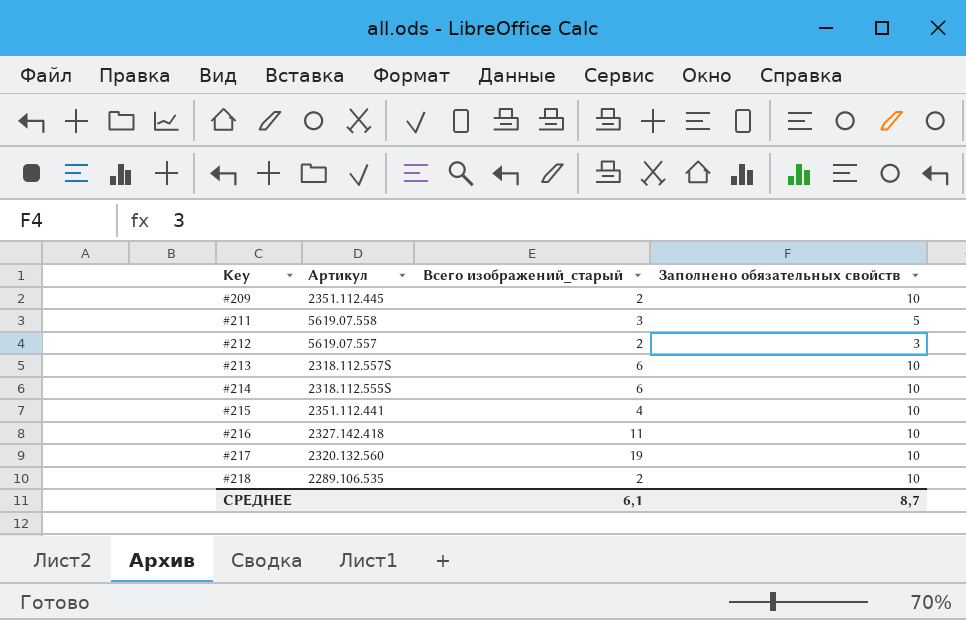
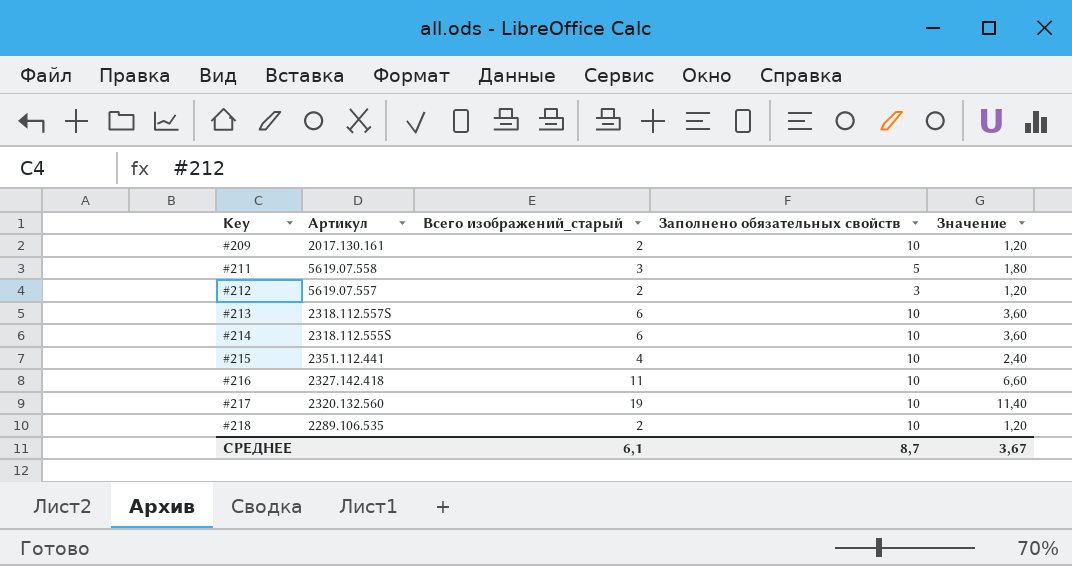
column Значение | formula: none -> [Всего изображений_старый] * 0,6
#209 | Артикул: 2351.112.445 -> 2017.130.161

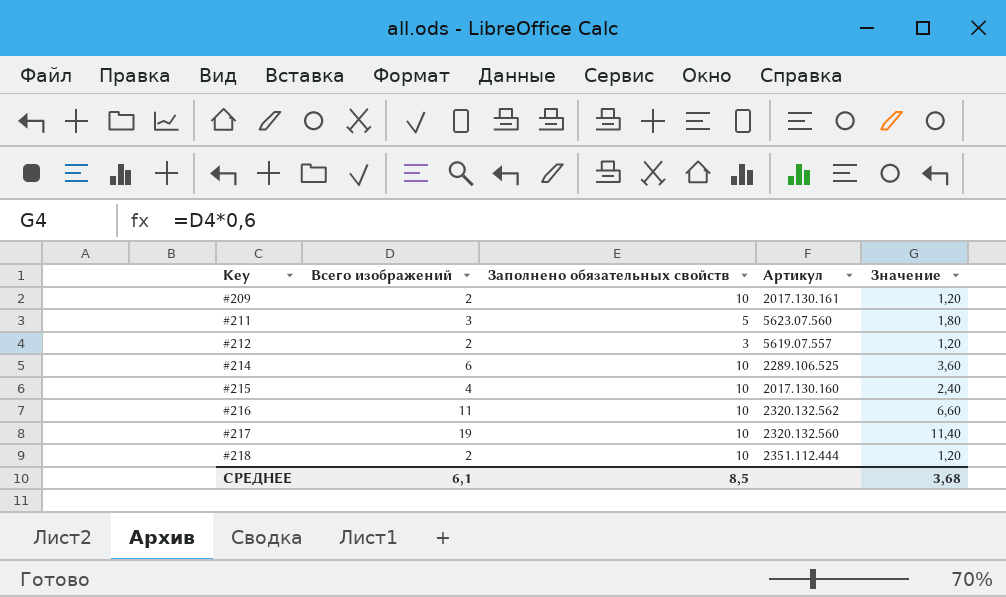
column name: Всего изображений_старый -> Всего изображений
column Артикул | position: 2 -> 4
row #213: 2318.112.557S | 6 | 10 | 3,60 -> none
#211 | Артикул: 5619.07.558 -> 5623.07.560
#214 | Артикул: 2318.112.555S -> 2289.106.525
#215 | Артикул: 2351.112.441 -> 2017.130.160
#216 | Артикул: 2327.142.418 -> 2320.132.562
#218 | Артикул: 2289.106.535 -> 2351.112.444
СРЕДНЕЕ | Заполнено обязательных свойств: 8,7 -> 8,5
СРЕДНЕЕ | Значение: 3,67 -> 3,68

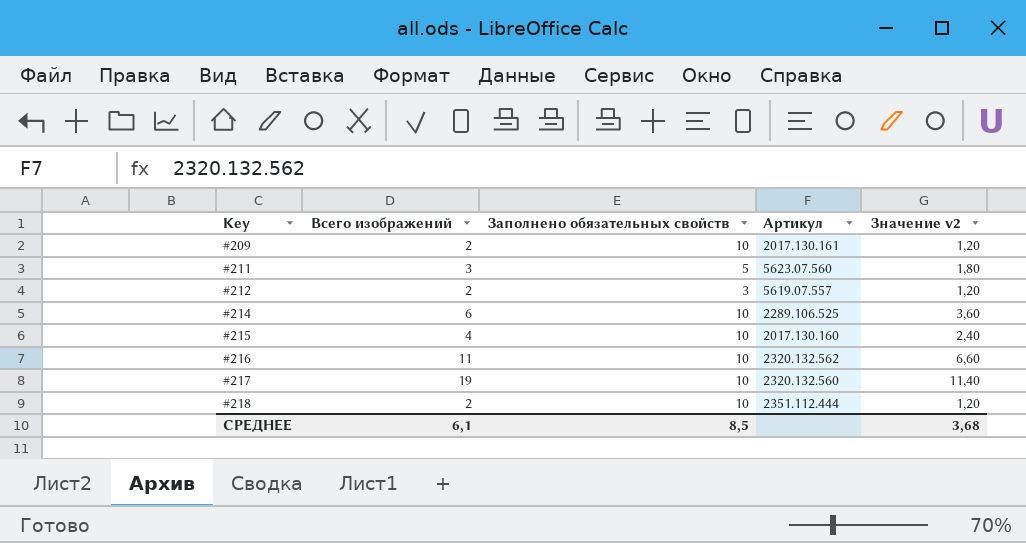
column name: Значение -> Значение v2

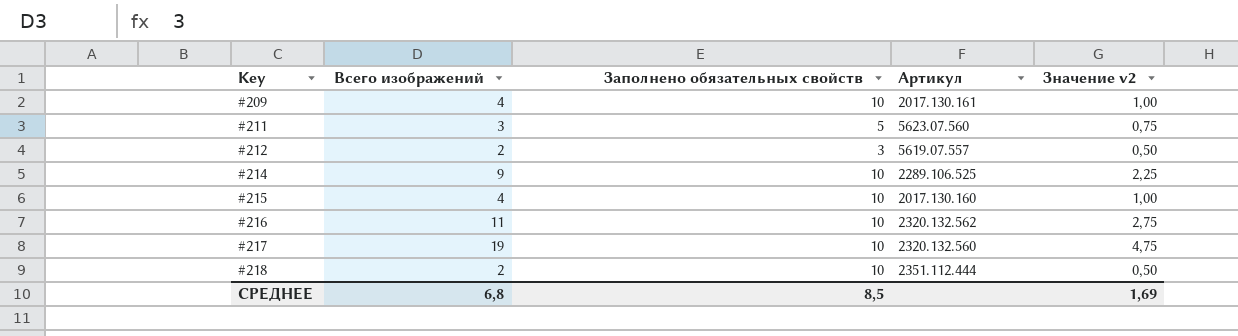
column Значение v2 | formula: [Всего изображений] * 0,6 -> [Всего изображений] * 0,25
#209 | Всего изображений: 2 -> 4
#214 | Всего изображений: 6 -> 9
СРЕДНЕЕ | Всего изображений: 6,1 -> 6,8
СРЕДНЕЕ | Значение v2: 3,68 -> 1,69

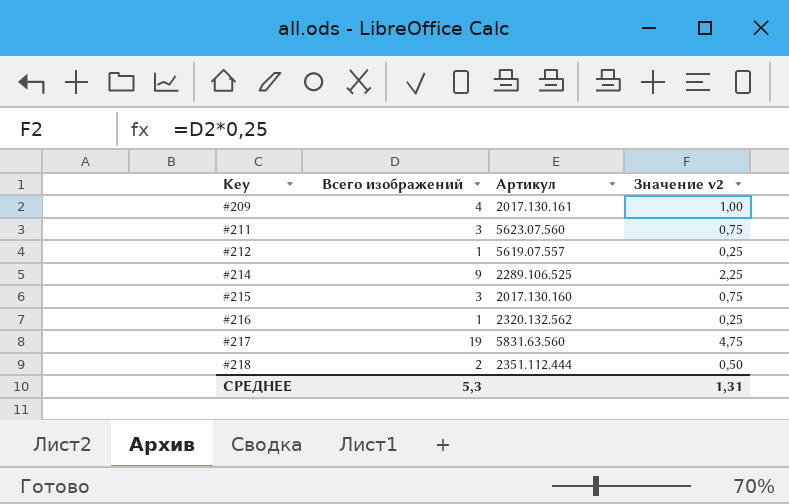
column Заполнено обязательных свойств | position: 3 -> none
#212 | Всего изображений: 2 -> 1
#212 | Значение v2: 0,50 -> 0,25
#215 | Всего изображений: 4 -> 3
#215 | Значение v2: 1,00 -> 0,75
#216 | Всего изображений: 11 -> 1
#216 | Значение v2: 2,75 -> 0,25
#217 | Артикул: 2320.132.560 -> 5831.63.560
СРЕДНЕЕ | Всего изображений: 6,8 -> 5,3
СРЕДНЕЕ | Значение v2: 1,69 -> 1,31

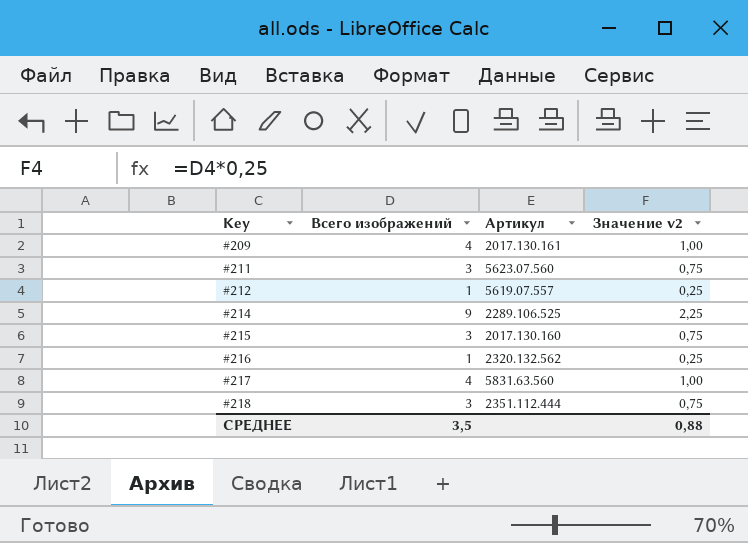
#217 | Всего изображений: 19 -> 4
#217 | Значение v2: 4,75 -> 1,00
#218 | Всего изображений: 2 -> 3
#218 | Значение v2: 0,50 -> 0,75
СРЕДНЕЕ | Всего изображений: 5,3 -> 3,5
СРЕДНЕЕ | Значение v2: 1,31 -> 0,88

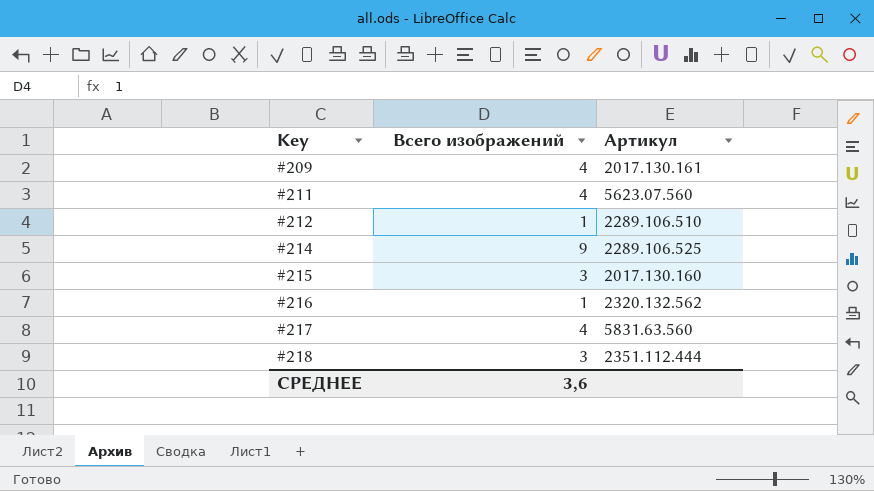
column Значение v2 | formula: [Всего изображений] * 0,25 -> none
#211 | Всего изображений: 3 -> 4
#212 | Артикул: 5619.07.557 -> 2289.106.510
СРЕДНЕЕ | Всего изображений: 3,5 -> 3,6

